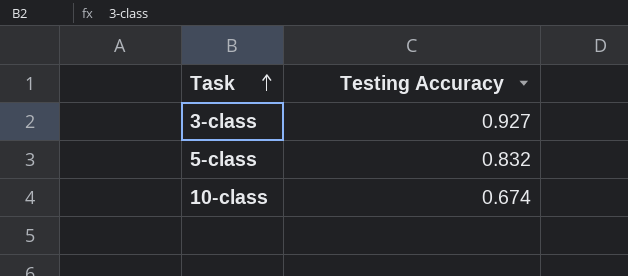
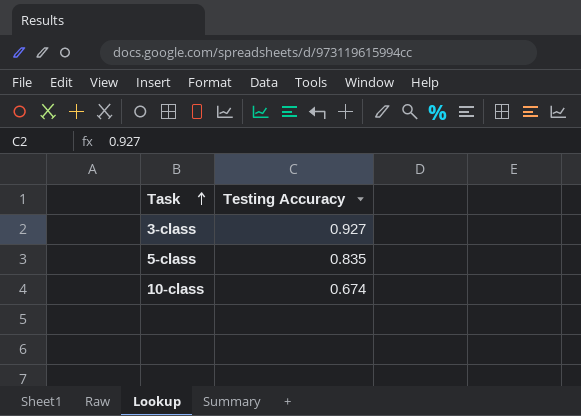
5-class | Testing Accuracy: 0.832 -> 0.835

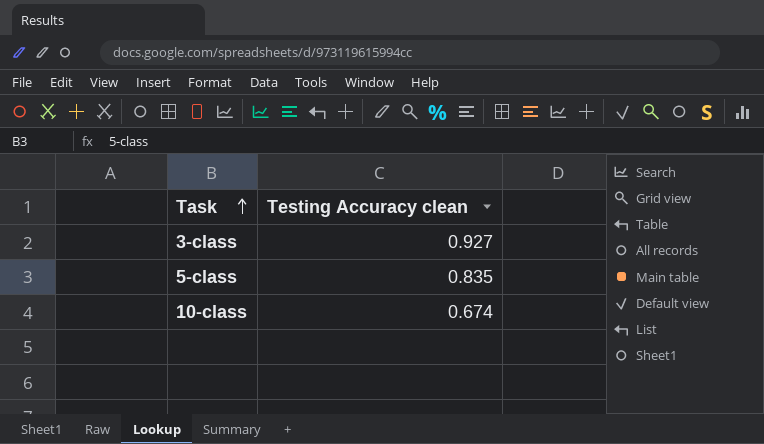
column name: Testing Accuracy -> Testing Accuracy clean

